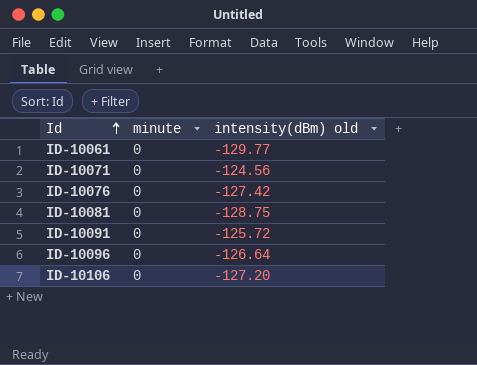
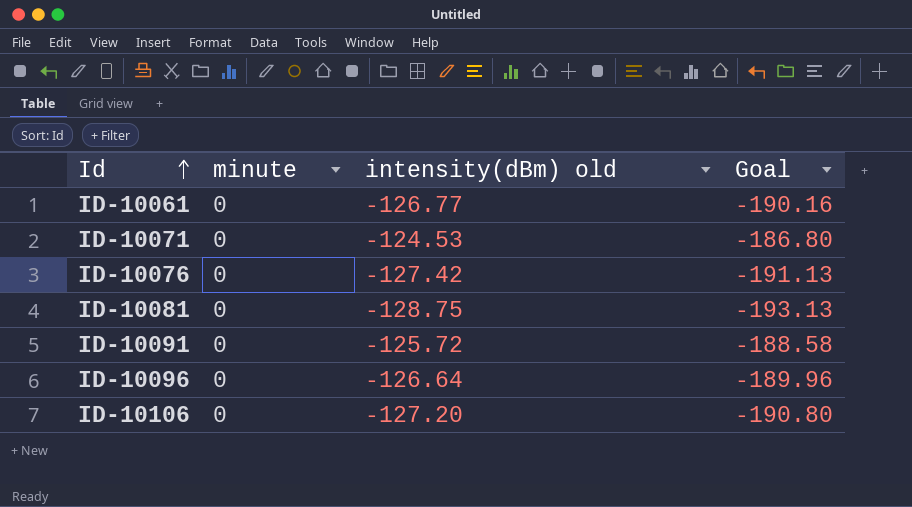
column Goal | formula: none -> [intensity(dBm) old] * 1.5
ID-10061 | intensity(dBm) old: -129.77 -> -126.77
ID-10071 | intensity(dBm) old: -124.56 -> -124.53

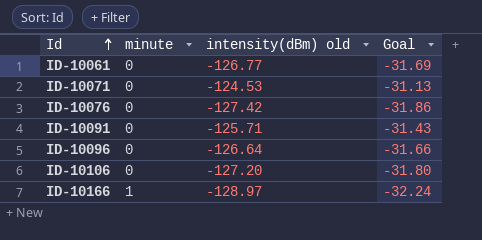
column Goal | formula: [intensity(dBm) old] * 1.5 -> [intensity(dBm) old] * 0.25
row ID-10081: 0 | -128.75 | -193.13 -> none
ID-10091 | intensity(dBm) old: -125.72 -> -125.71
row ID-10166: none -> 1 | -128.97 | -32.24

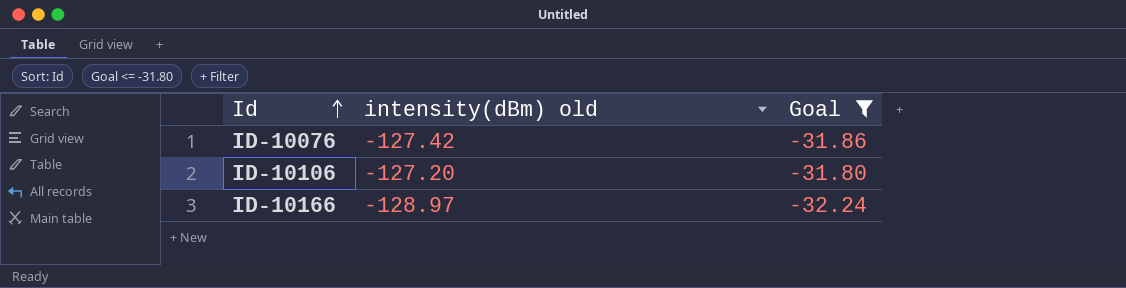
filter: none -> Goal <= -31.80
column minute | position: 2 -> none

